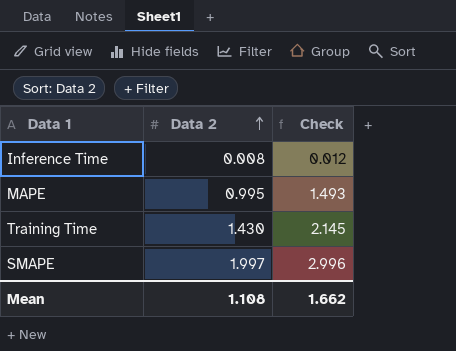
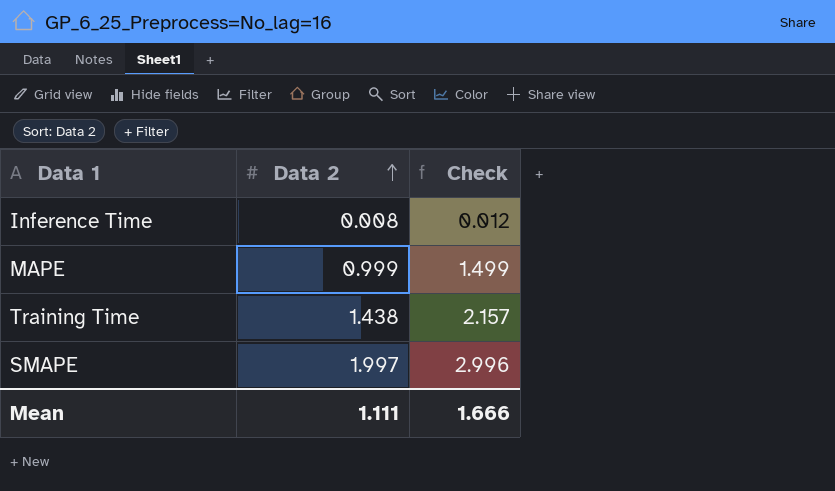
MAPE | Data 2: 0.995 -> 0.999
MAPE | Check: 1.493 -> 1.499
Training Time | Data 2: 1.430 -> 1.438
Training Time | Check: 2.145 -> 2.157
Mean | Data 2: 1.108 -> 1.111
Mean | Check: 1.662 -> 1.666

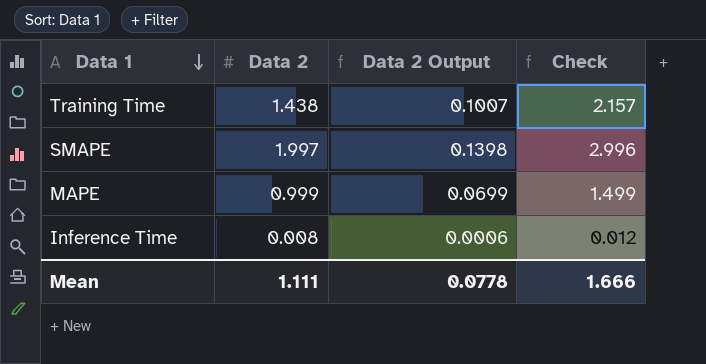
row order: Data 2 ascending -> Data 1 descending
column Data 2 Output | formula: none -> [Data 2] * 0.07

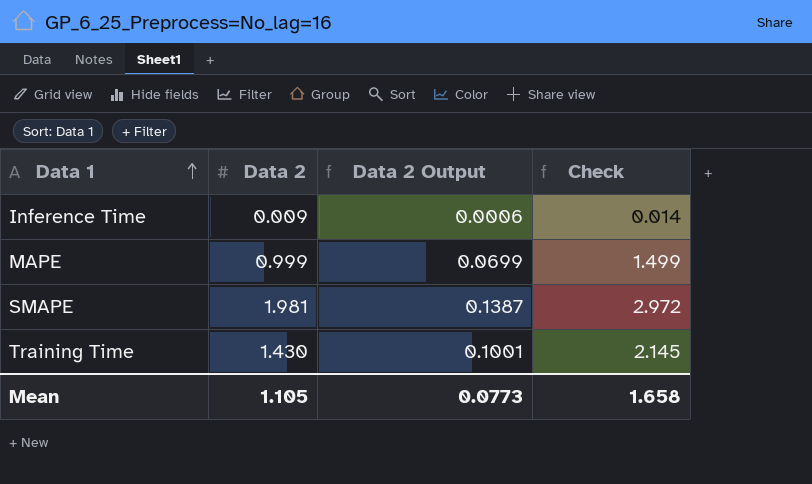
row order: Data 1 descending -> Data 1 ascending
Inference Time | Data 2: 0.008 -> 0.009
Inference Time | Check: 0.012 -> 0.014
SMAPE | Data 2: 1.997 -> 1.981
SMAPE | Data 2 Output: 0.1398 -> 0.1387
SMAPE | Check: 2.996 -> 2.972
Training Time | Data 2: 1.438 -> 1.430
Training Time | Data 2 Output: 0.1007 -> 0.1001
Training Time | Check: 2.157 -> 2.145
Mean | Data 2: 1.111 -> 1.105
Mean | Data 2 Output: 0.0778 -> 0.0773
Mean | Check: 1.666 -> 1.658

